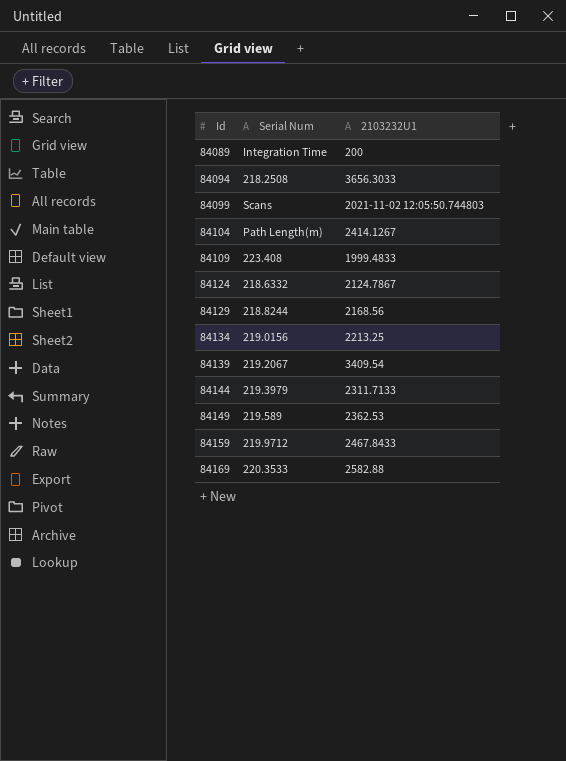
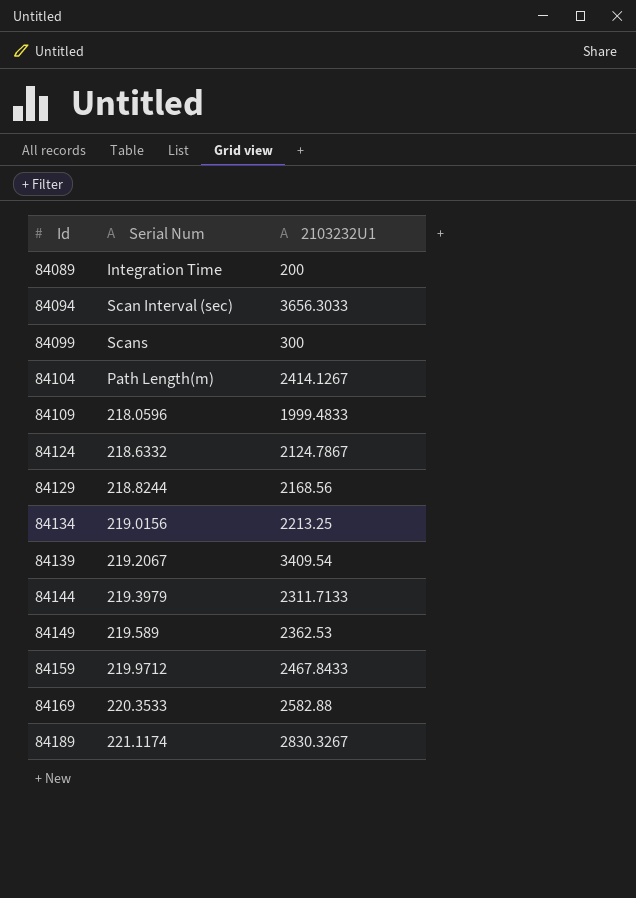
84094 | Serial Num: 218.2508 -> Scan Interval (sec)
84099 | 2103232U1: 2021-11-02 12:05:50.744803 -> 300
84109 | Serial Num: 223.408 -> 218.0596
row 84189: none -> 221.1174 | 2830.3267

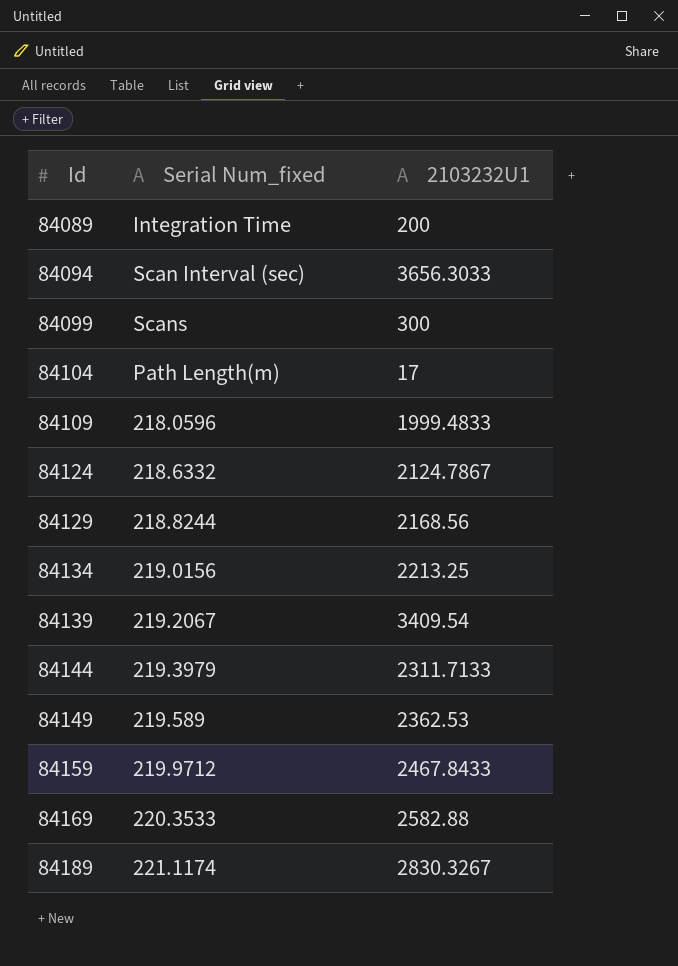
column name: Serial Num -> Serial Num_fixed
84104 | 2103232U1: 2414.1267 -> 17

